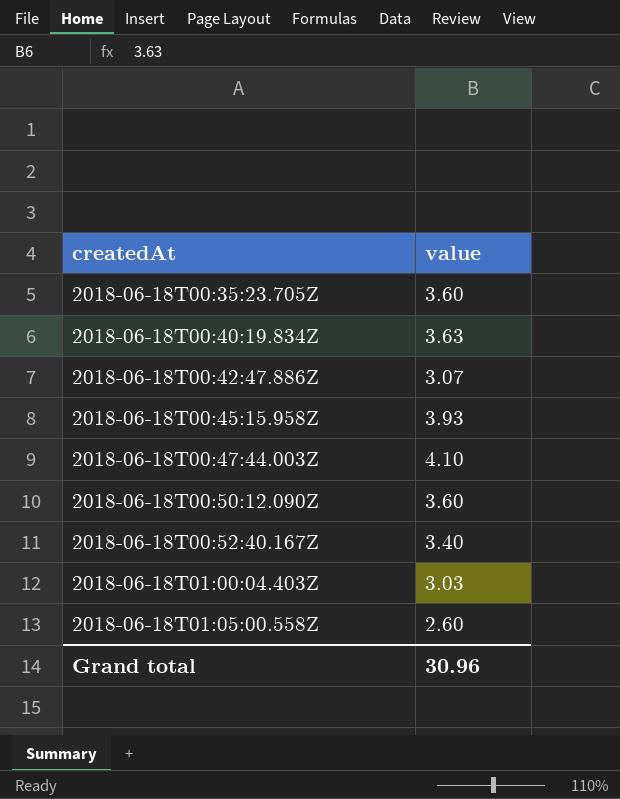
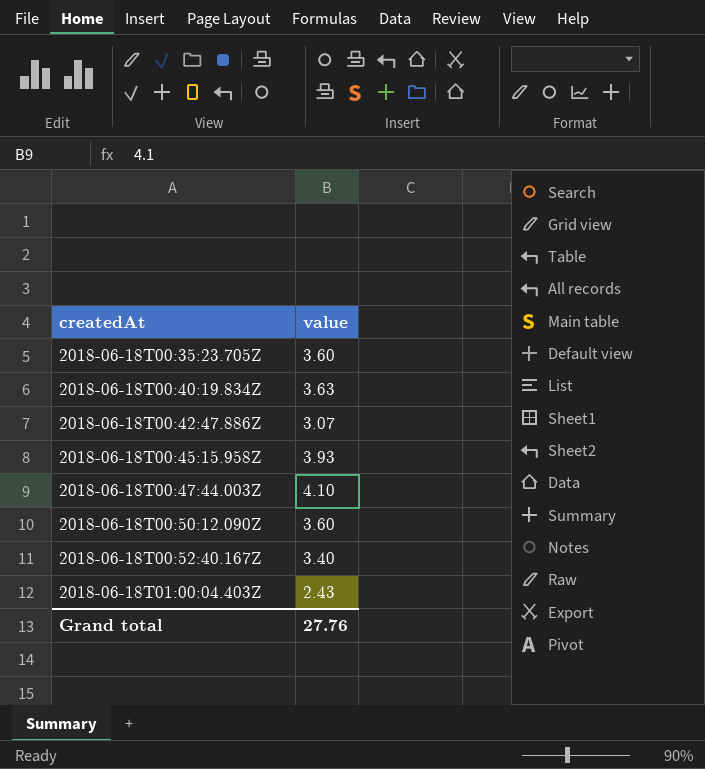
row 2018-06-18T01:05:00.558Z: 2.60 -> none
2018-06-18T01:00:04.403Z | value: 3.03 -> 2.43
Grand total | value: 30.96 -> 27.76

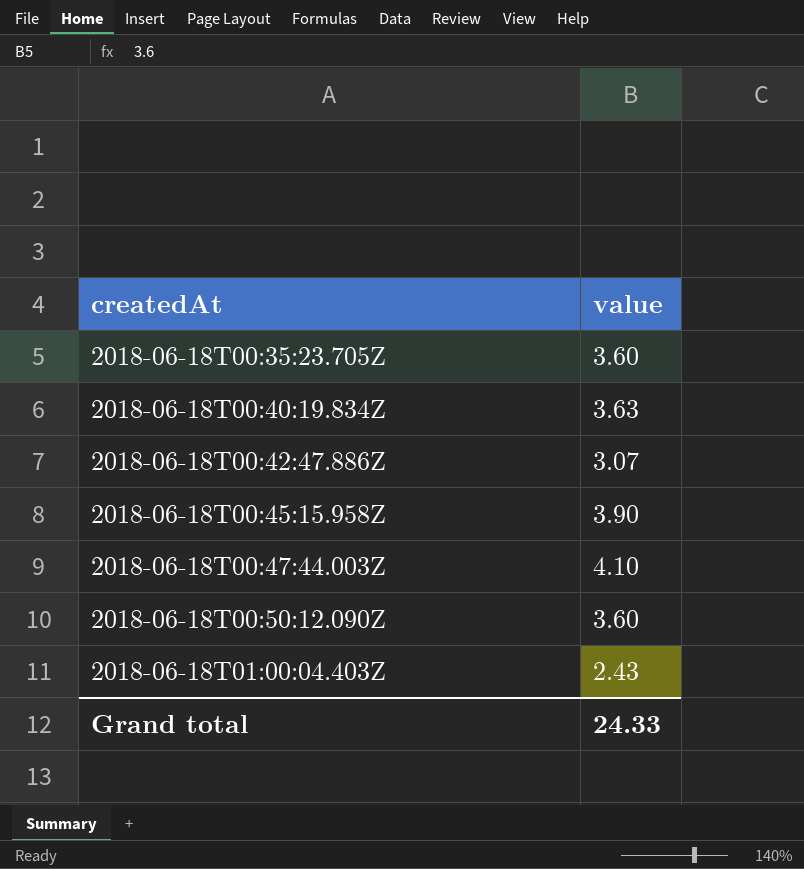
row 2018-06-18T00:52:40.167Z: 3.40 -> none
2018-06-18T00:45:15.958Z | value: 3.93 -> 3.90
Grand total | value: 27.76 -> 24.33

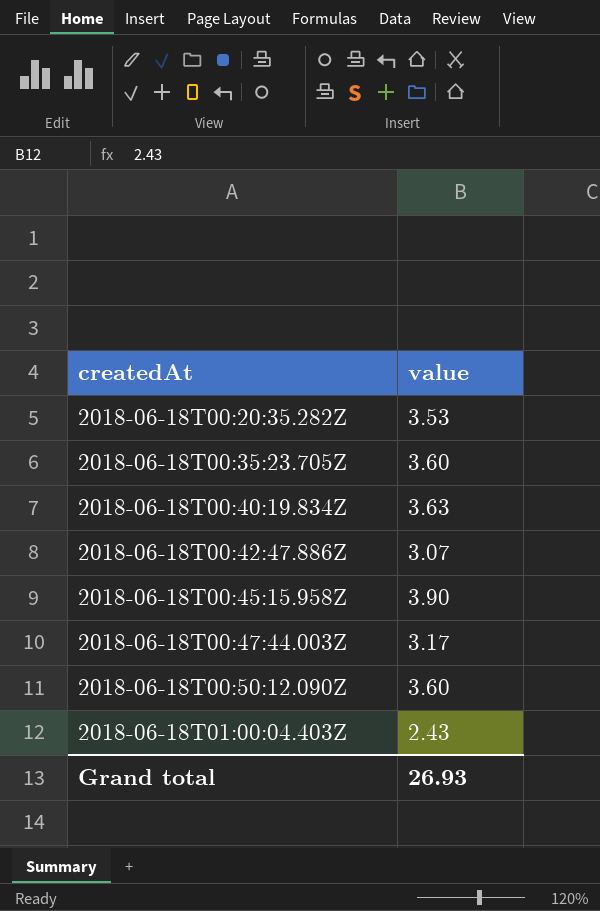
row 2018-06-18T00:20:35.282Z: none -> 3.53
2018-06-18T00:47:44.003Z | value: 4.10 -> 3.17
Grand total | value: 24.33 -> 26.93

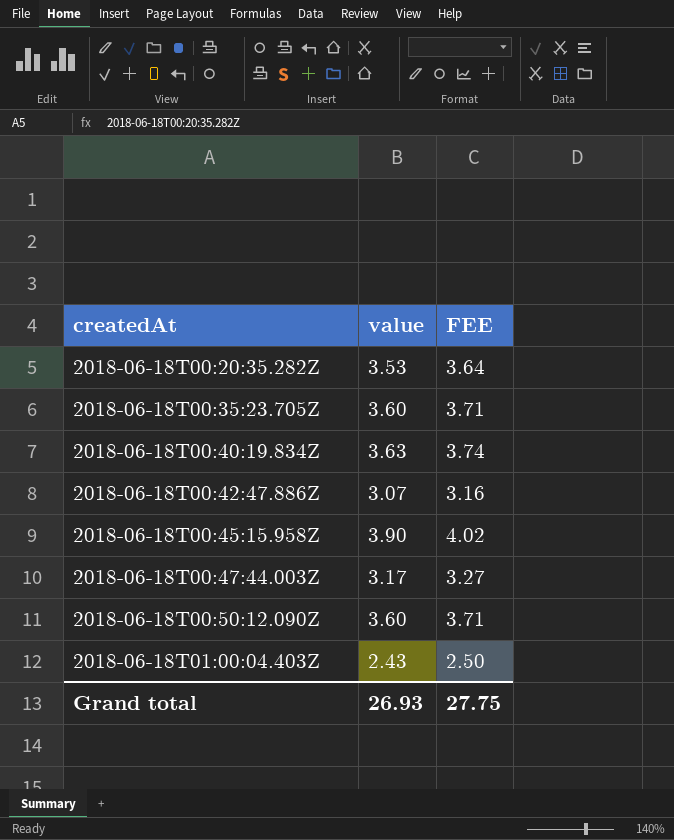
column FEE | formula: none -> [value] * 1.03

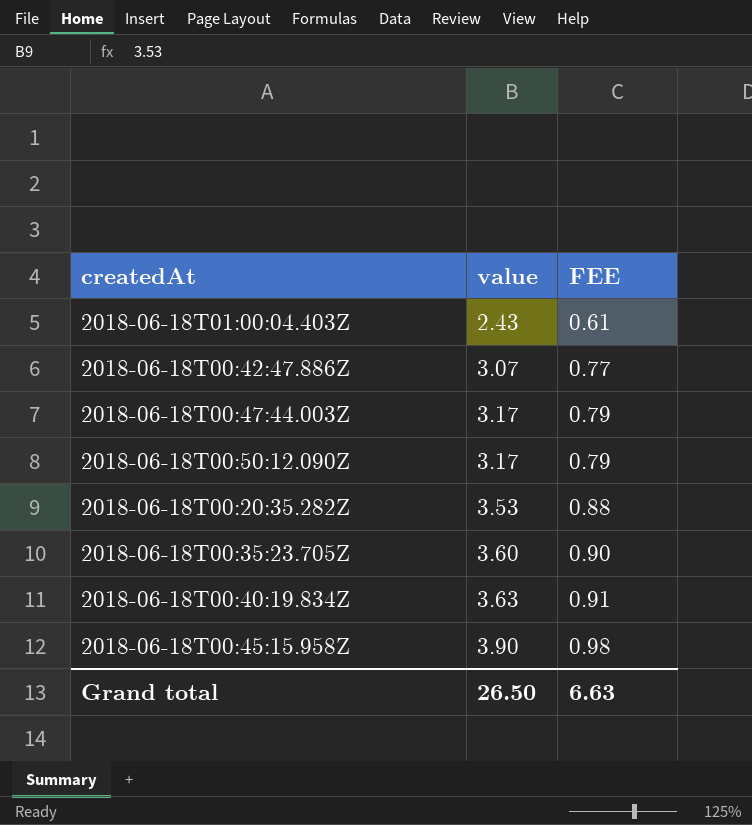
row order: createdAt ascending -> value ascending
column FEE | formula: [value] * 1.03 -> [value] * 0.25
2018-06-18T00:50:12.090Z | value: 3.60 -> 3.17
Grand total | value: 26.93 -> 26.50
Grand total | FEE: 27.75 -> 6.63

